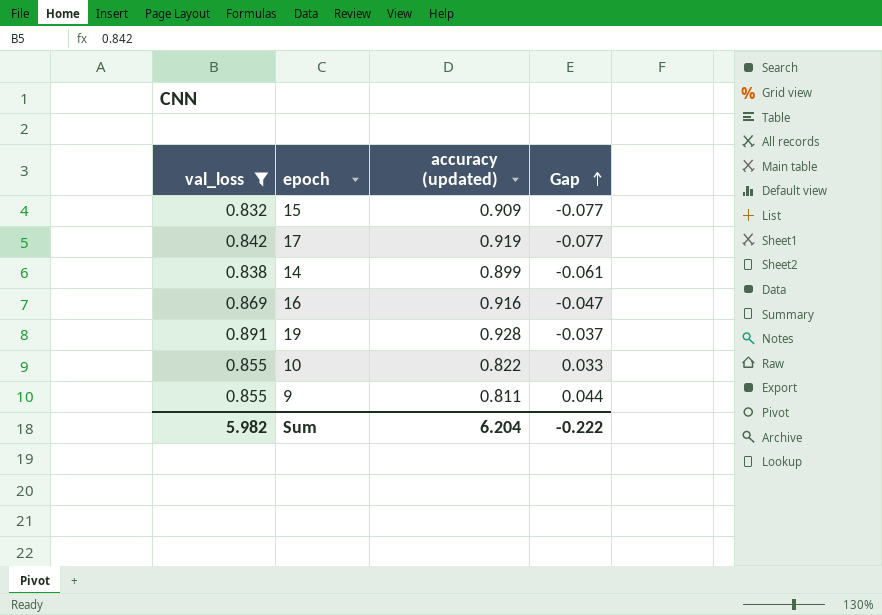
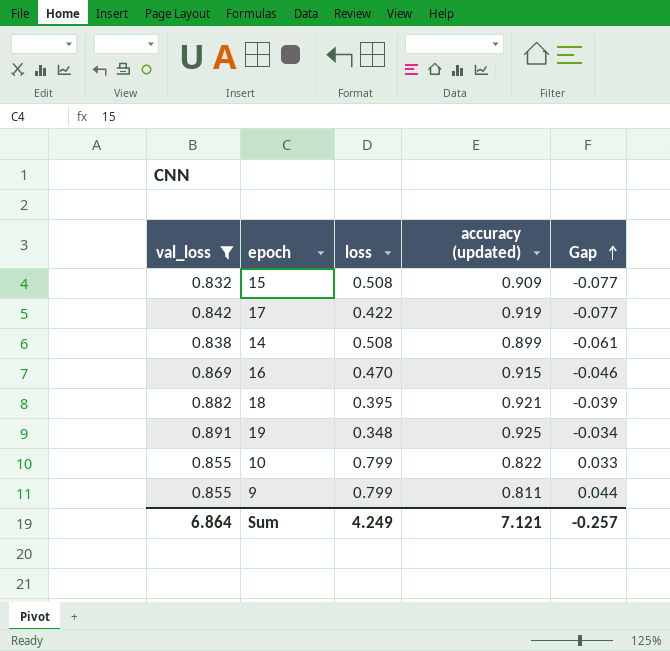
column loss | position: none -> 3
16 | accuracy (updated): 0.916 -> 0.915
16 | Gap: -0.047 -> -0.046
row 18: none -> 0.882 | 0.395 | 0.921 | -0.039
19 | accuracy (updated): 0.928 -> 0.925
19 | Gap: -0.037 -> -0.034
Sum | val_loss: 5.982 -> 6.864
Sum | accuracy (updated): 6.204 -> 7.121
Sum | Gap: -0.222 -> -0.257

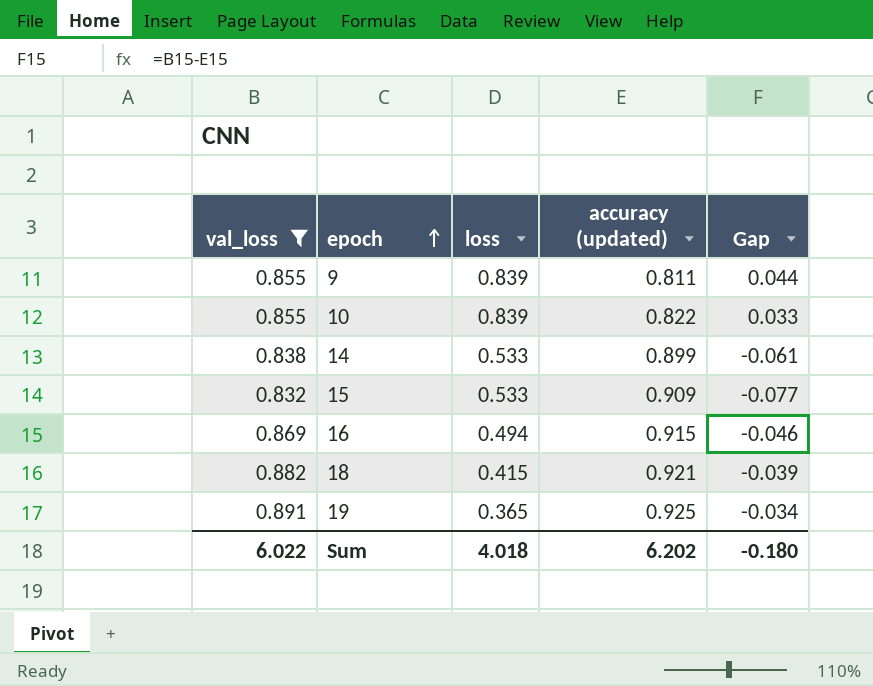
row order: Gap ascending -> epoch ascending
row 17: 0.842 | 0.422 | 0.919 | -0.077 -> none
9 | loss: 0.799 -> 0.839
10 | loss: 0.799 -> 0.839
14 | loss: 0.508 -> 0.533
15 | loss: 0.508 -> 0.533
16 | loss: 0.470 -> 0.494
18 | loss: 0.395 -> 0.415
19 | loss: 0.348 -> 0.365
Sum | val_loss: 6.864 -> 6.022
Sum | loss: 4.249 -> 4.018
Sum | accuracy (updated): 7.121 -> 6.202
Sum | Gap: -0.257 -> -0.180

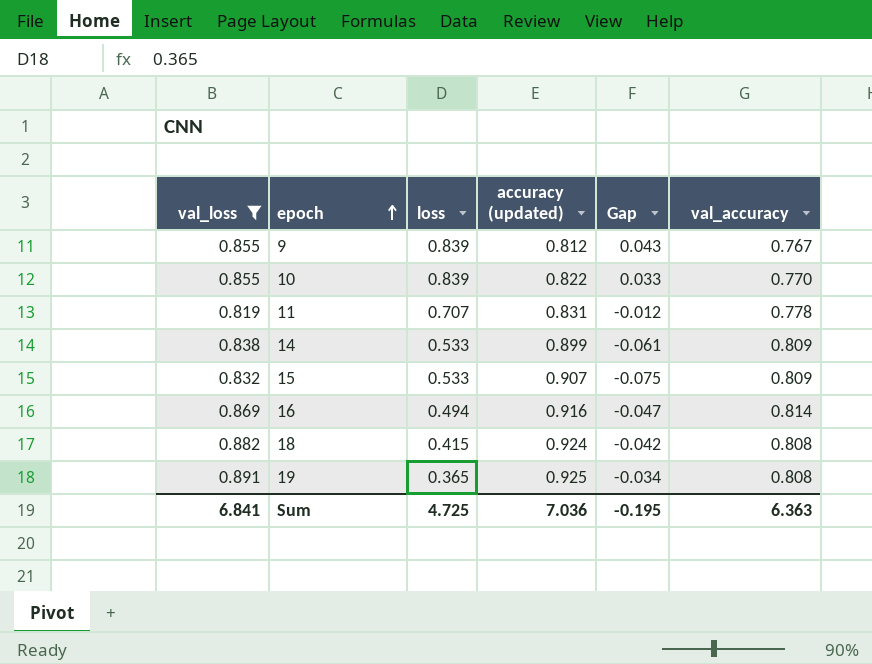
column val_accuracy | position: none -> 6
9 | accuracy (updated): 0.811 -> 0.812
9 | Gap: 0.044 -> 0.043
row 11: none -> 0.819 | 0.707 | 0.831 | -0.012 | 0.778
15 | accuracy (updated): 0.909 -> 0.907
15 | Gap: -0.077 -> -0.075
16 | accuracy (updated): 0.915 -> 0.916
16 | Gap: -0.046 -> -0.047
18 | accuracy (updated): 0.921 -> 0.924
18 | Gap: -0.039 -> -0.042
Sum | val_loss: 6.022 -> 6.841
Sum | loss: 4.018 -> 4.725
Sum | accuracy (updated): 6.202 -> 7.036
Sum | Gap: -0.180 -> -0.195

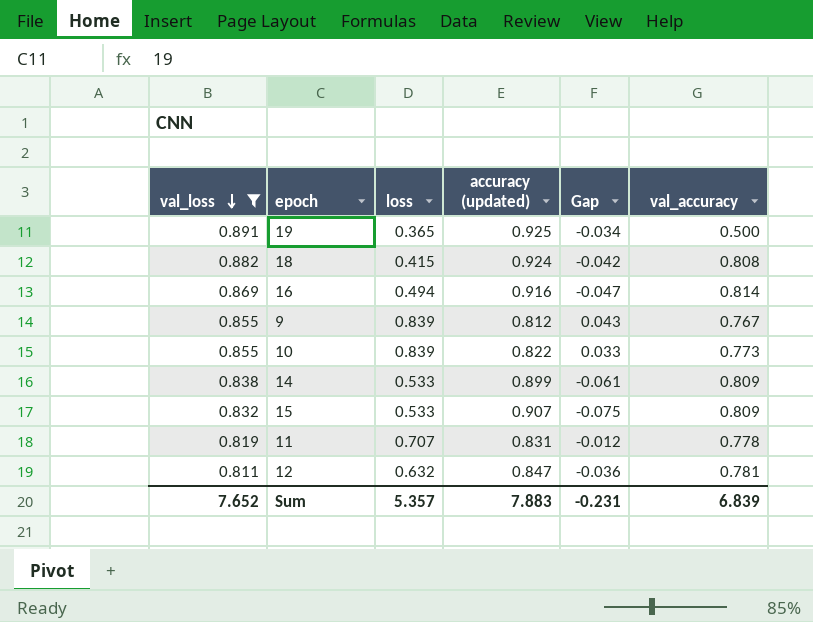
row order: epoch ascending -> val_loss descending
19 | val_accuracy: 0.808 -> 0.500
10 | val_accuracy: 0.770 -> 0.773
row 12: none -> 0.811 | 0.632 | 0.847 | -0.036 | 0.781
Sum | val_loss: 6.841 -> 7.652
Sum | loss: 4.725 -> 5.357
Sum | accuracy (updated): 7.036 -> 7.883
Sum | Gap: -0.195 -> -0.231
Sum | val_accuracy: 6.363 -> 6.839

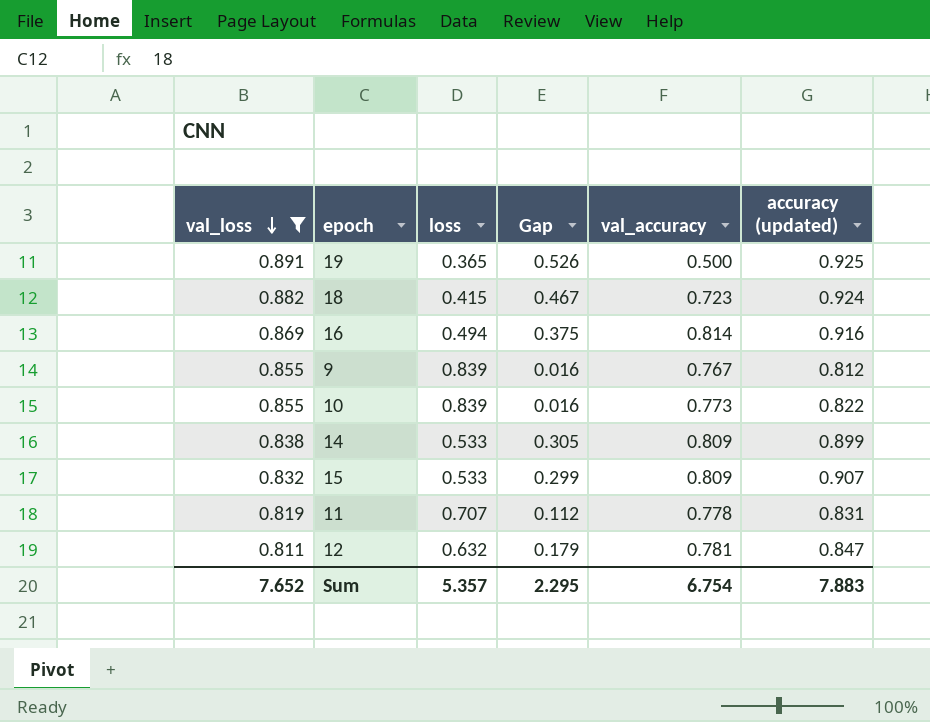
column Gap | formula: [val_loss] - [accuracy (updated)] -> [val_loss] - [loss]
column accuracy (updated) | position: 4 -> 6
18 | val_accuracy: 0.808 -> 0.723
Sum | Gap: -0.231 -> 2.295
Sum | val_accuracy: 6.839 -> 6.754

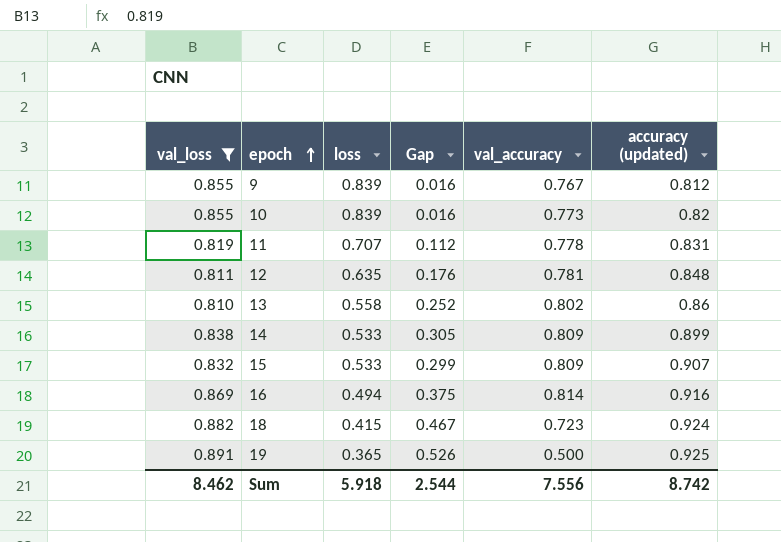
row order: val_loss descending -> epoch ascending
10 | accuracy (updated): 0.822 -> 0.82
12 | loss: 0.632 -> 0.635
12 | Gap: 0.179 -> 0.176
12 | accuracy (updated): 0.847 -> 0.848
row 13: none -> 0.810 | 0.558 | 0.252 | 0.802 | 0.86
Sum | val_loss: 7.652 -> 8.462
Sum | loss: 5.357 -> 5.918
Sum | Gap: 2.295 -> 2.544
Sum | val_accuracy: 6.754 -> 7.556
Sum | accuracy (updated): 7.883 -> 8.742

